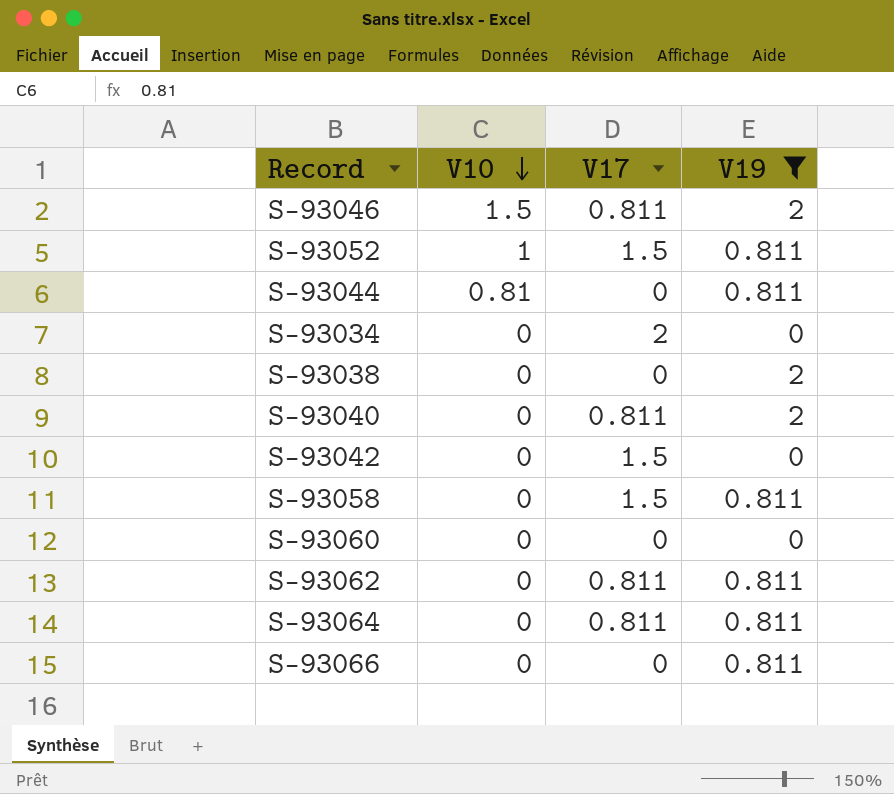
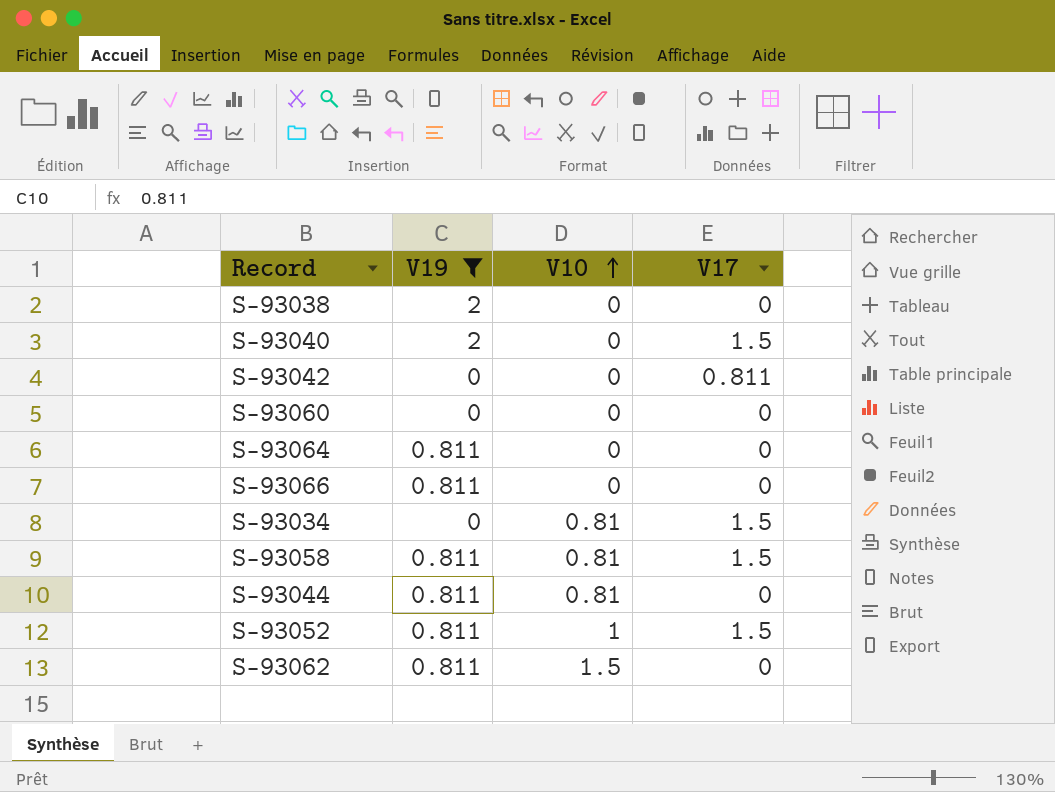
row order: V10 descending -> V10 ascending
column V19 | position: 4 -> 2
row S-93046: 1.5 | 0.811 | 2 -> none
S-93040 | V17: 0.811 -> 1.5
S-93042 | V17: 1.5 -> 0.811
S-93064 | V17: 0.811 -> 0
S-93034 | V10: 0 -> 0.81
S-93034 | V17: 2 -> 1.5
S-93058 | V10: 0 -> 0.81
S-93062 | V10: 0 -> 1.5
S-93062 | V17: 0.811 -> 0

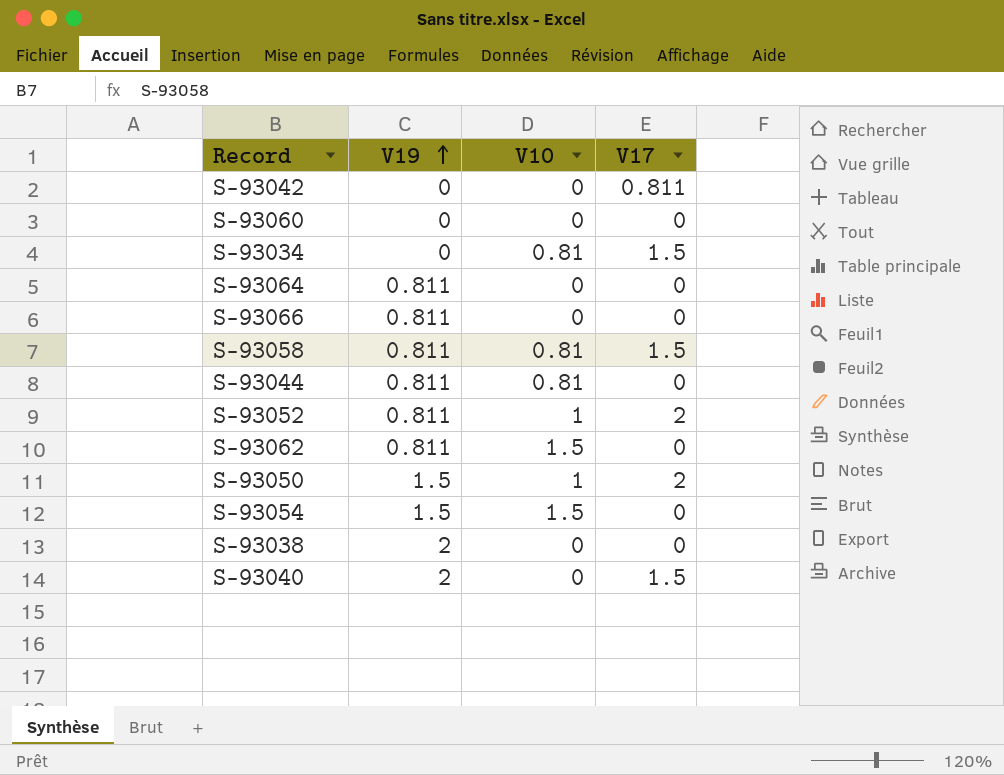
filter: V19 != 1.5 -> none
row order: V10 ascending -> V19 ascending
S-93052 | V17: 1.5 -> 2

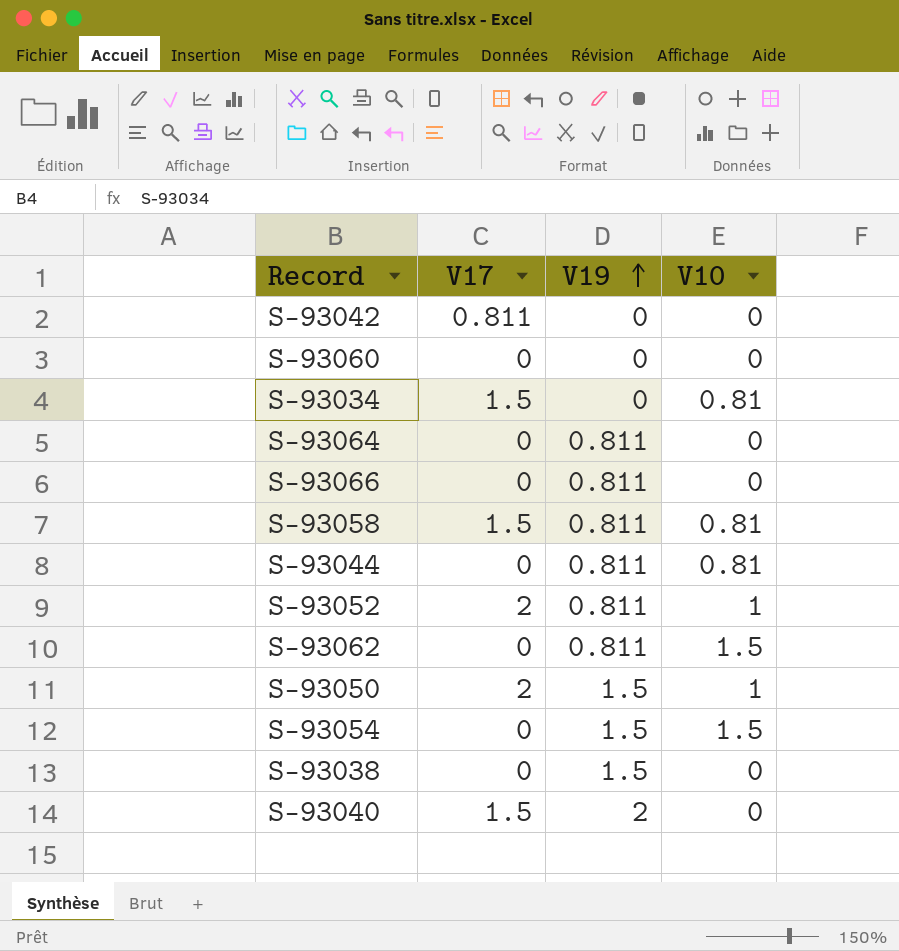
column V17 | position: 4 -> 2
S-93038 | V19: 2 -> 1.5

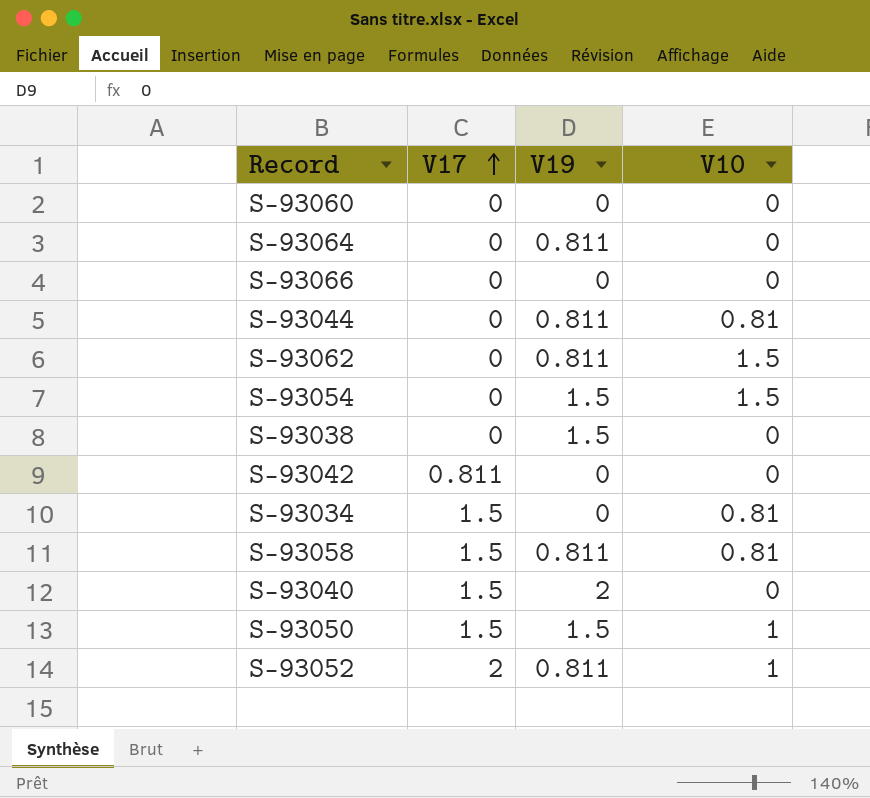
row order: V19 ascending -> V17 ascending
S-93066 | V19: 0.811 -> 0
S-93050 | V17: 2 -> 1.5

